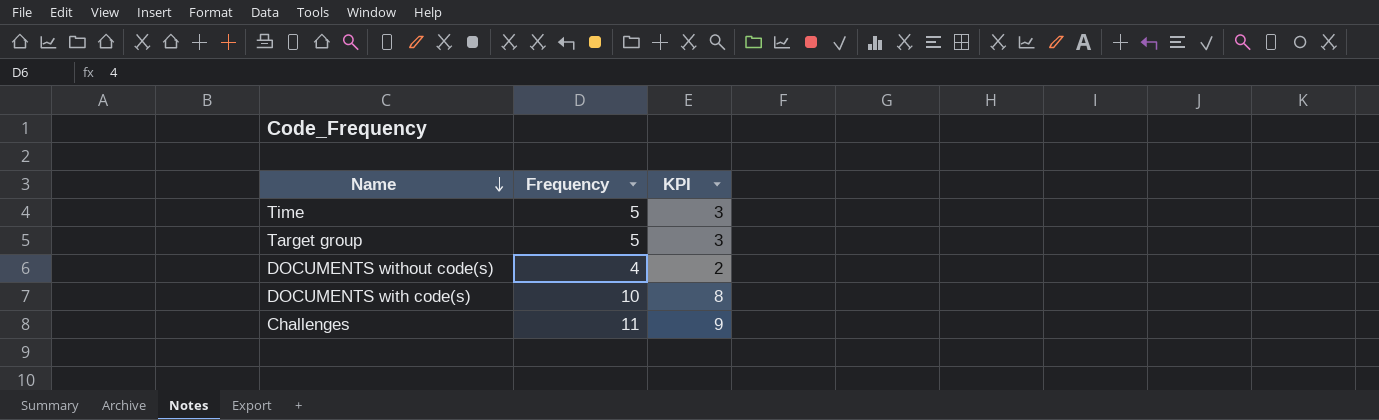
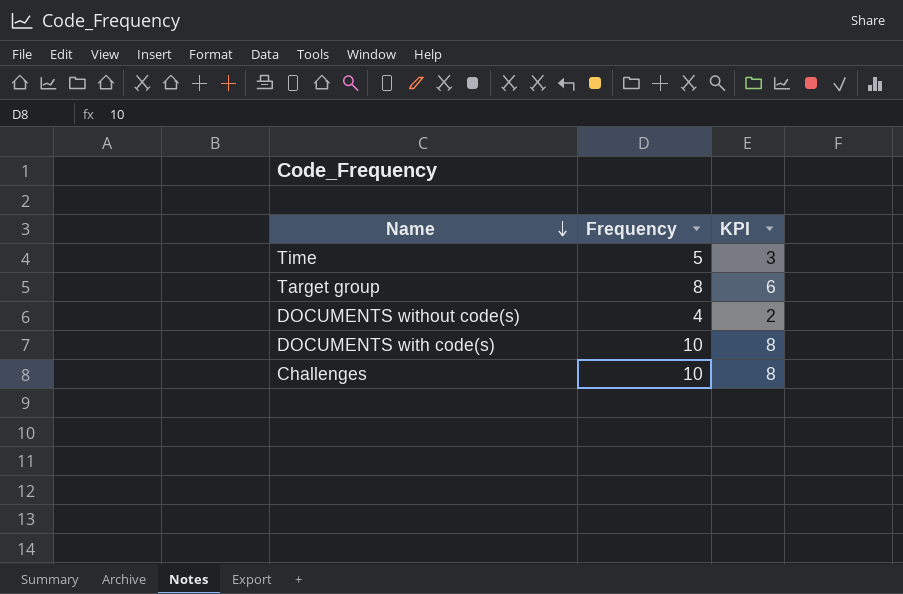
Target group | Frequency: 5 -> 8
Target group | KPI: 3 -> 6
Challenges | Frequency: 11 -> 10
Challenges | KPI: 9 -> 8

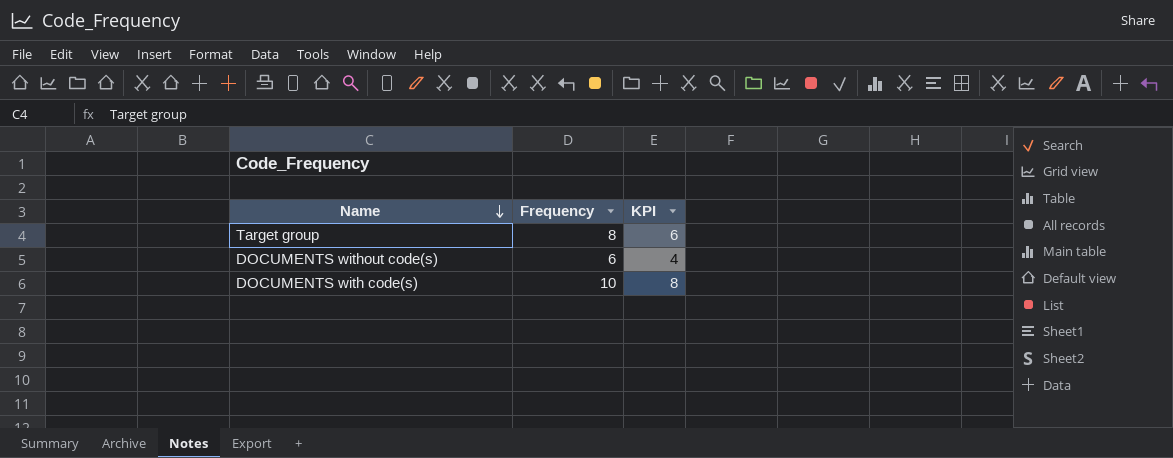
row Time: 5 | 3 -> none
row Challenges: 10 | 8 -> none
DOCUMENTS without code(s) | Frequency: 4 -> 6
DOCUMENTS without code(s) | KPI: 2 -> 4

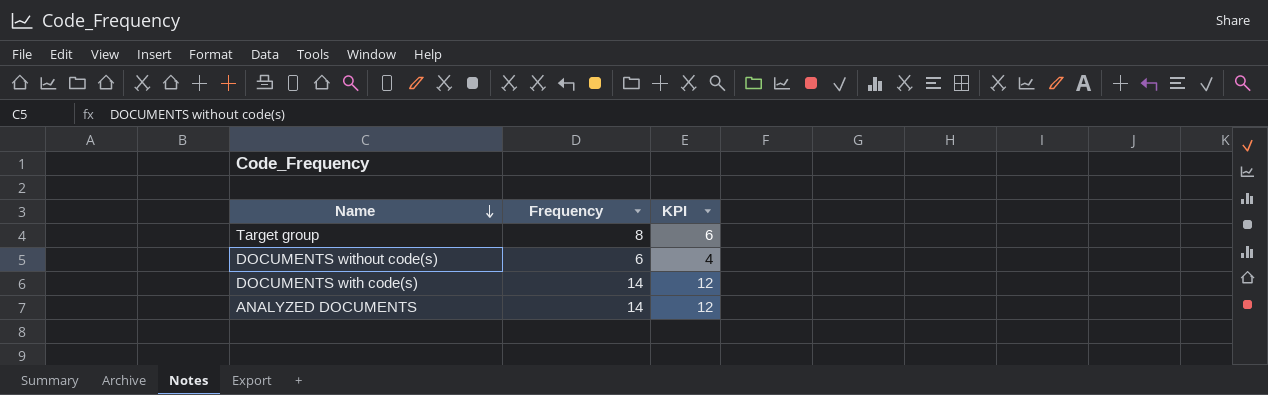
DOCUMENTS with code(s) | Frequency: 10 -> 14
DOCUMENTS with code(s) | KPI: 8 -> 12
row ANALYZED DOCUMENTS: none -> 14 | 12

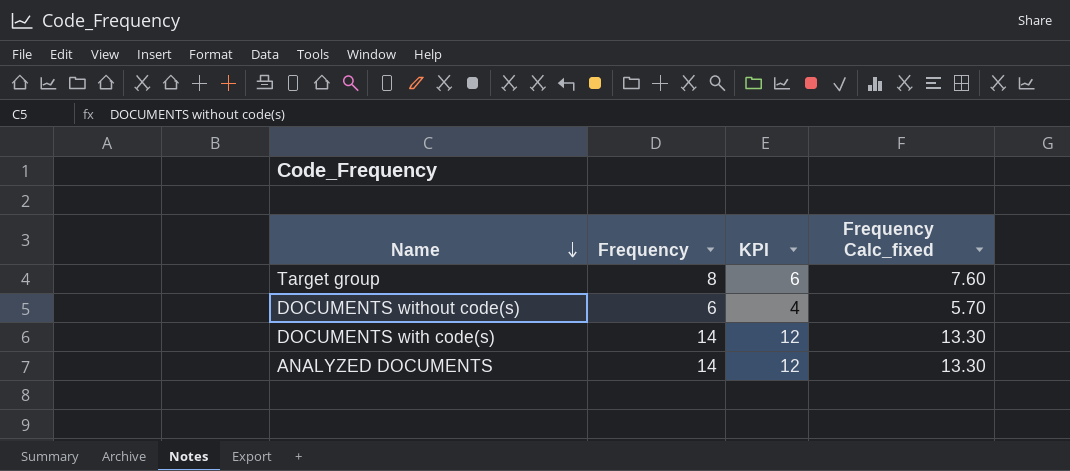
column Frequency Calc_fixed | formula: none -> [Frequency] * 0.95

